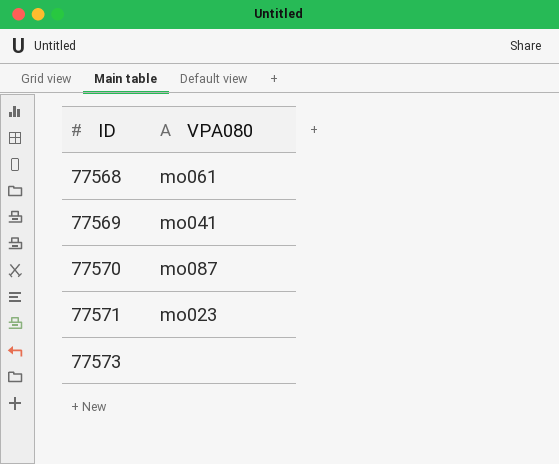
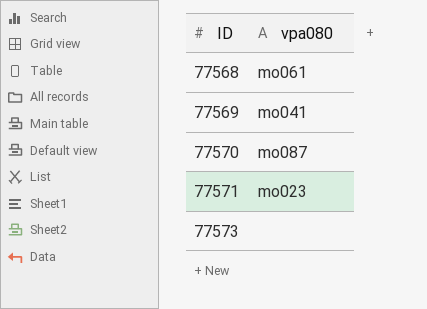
column name: VPA080 -> vpa080

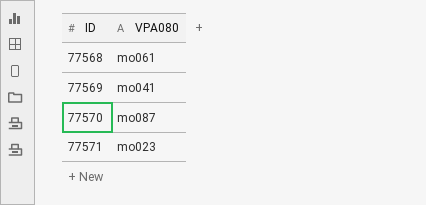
column name: vpa080 -> VPA080
row 77573: none -> none

